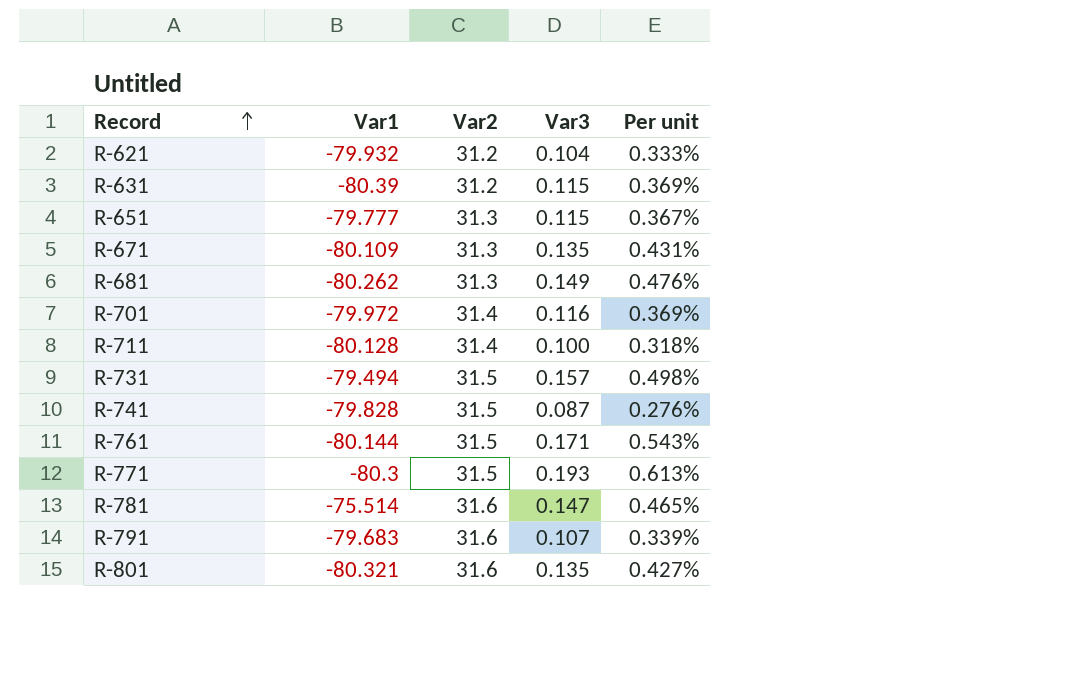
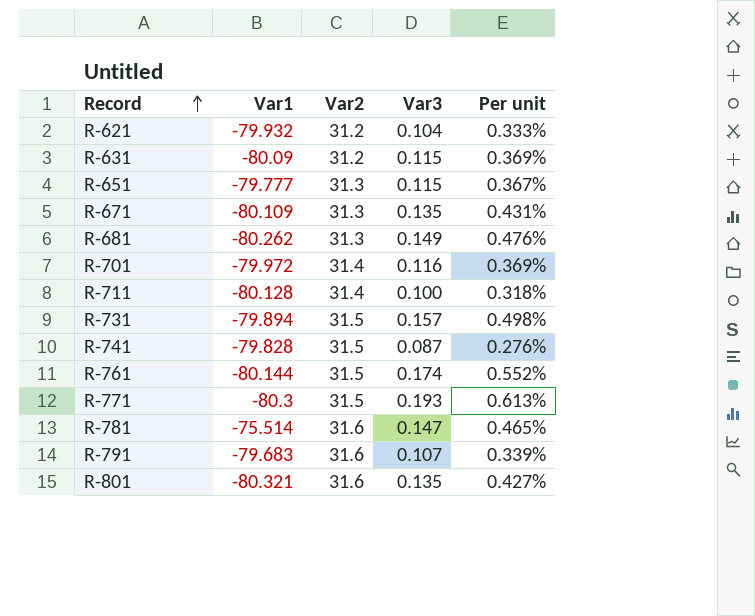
R-631 | Var1: -80.39 -> -80.09
R-731 | Var1: -79.494 -> -79.894
R-761 | Var3: 0.171 -> 0.174
R-761 | Per unit: 0.543% -> 0.552%

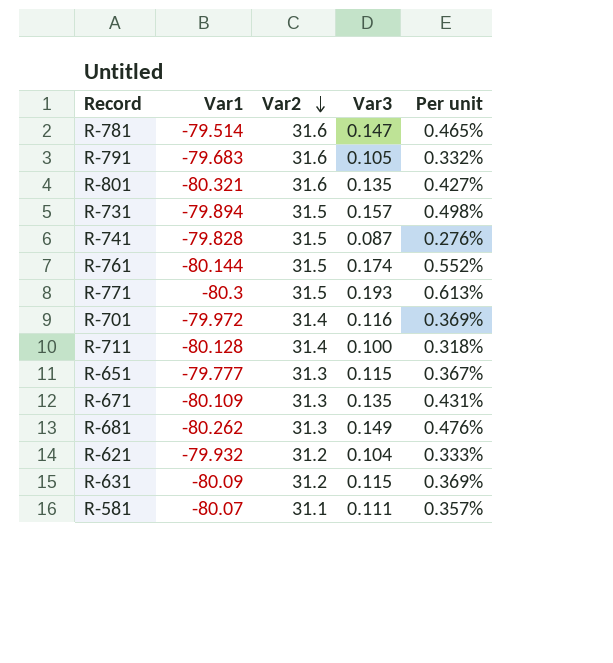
row order: Record ascending -> Var2 descending
R-781 | Var1: -75.514 -> -79.514
R-791 | Var3: 0.107 -> 0.105
R-791 | Per unit: 0.339% -> 0.332%
row R-581: none -> -80.07 | 31.1 | 0.111 | 0.357%

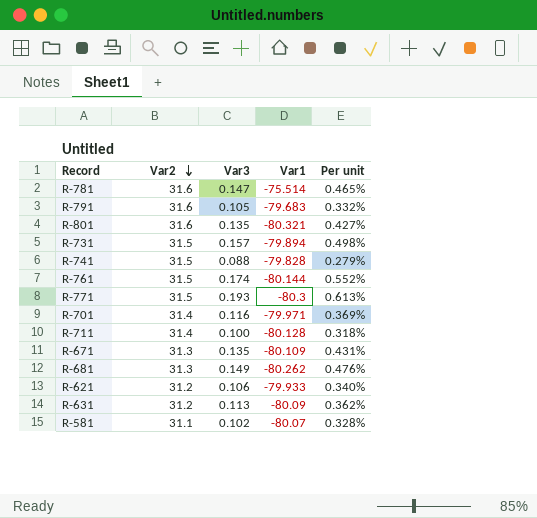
column Var1 | position: 2 -> 4
row R-651: -79.777 | 31.3 | 0.115 | 0.367% -> none
R-781 | Var1: -79.514 -> -75.514
R-741 | Var3: 0.087 -> 0.088
R-741 | Per unit: 0.276% -> 0.279%
R-701 | Var1: -79.972 -> -79.971
R-621 | Var3: 0.104 -> 0.106
R-621 | Var1: -79.932 -> -79.933
R-621 | Per unit: 0.333% -> 0.340%
R-631 | Var3: 0.115 -> 0.113
R-631 | Per unit: 0.369% -> 0.362%
R-581 | Var3: 0.111 -> 0.102
R-581 | Per unit: 0.357% -> 0.328%

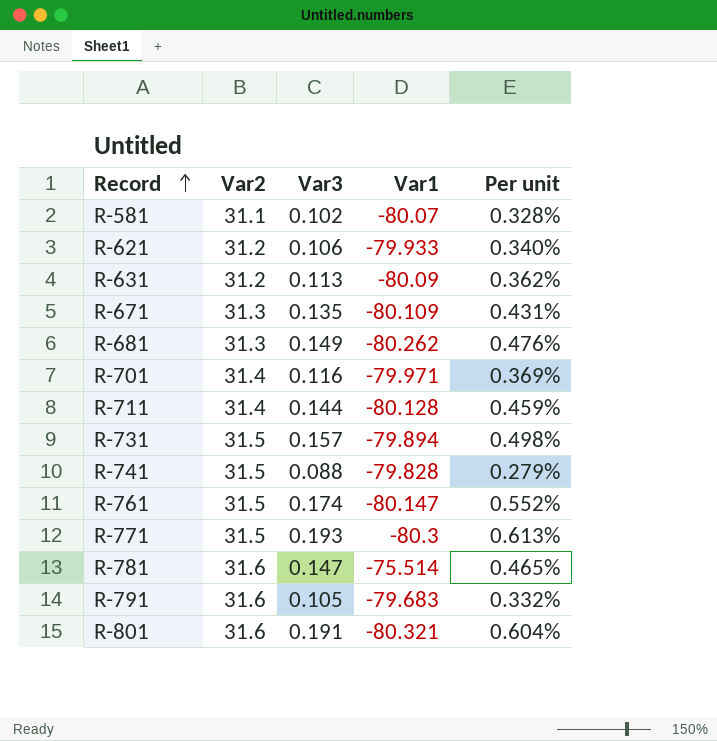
row order: Var2 descending -> Record ascending
R-711 | Var3: 0.100 -> 0.144
R-711 | Per unit: 0.318% -> 0.459%
R-761 | Var1: -80.144 -> -80.147
R-801 | Var3: 0.135 -> 0.191
R-801 | Per unit: 0.427% -> 0.604%

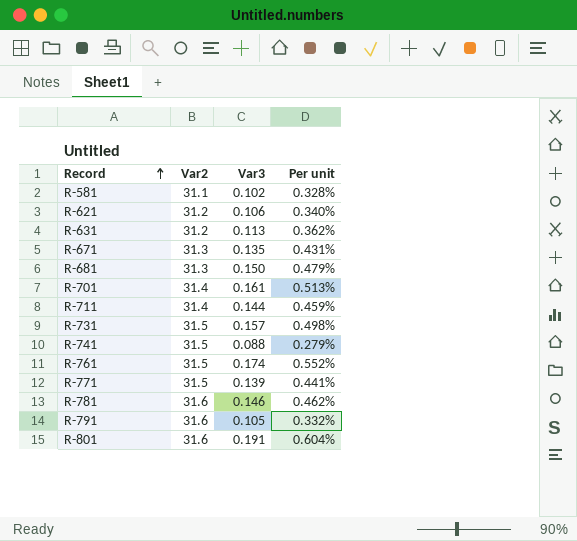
column Var1 | position: 4 -> none
R-681 | Var3: 0.149 -> 0.150
R-681 | Per unit: 0.476% -> 0.479%
R-701 | Var3: 0.116 -> 0.161
R-701 | Per unit: 0.369% -> 0.513%
R-771 | Var3: 0.193 -> 0.139
R-771 | Per unit: 0.613% -> 0.441%
R-781 | Var3: 0.147 -> 0.146
R-781 | Per unit: 0.465% -> 0.462%

